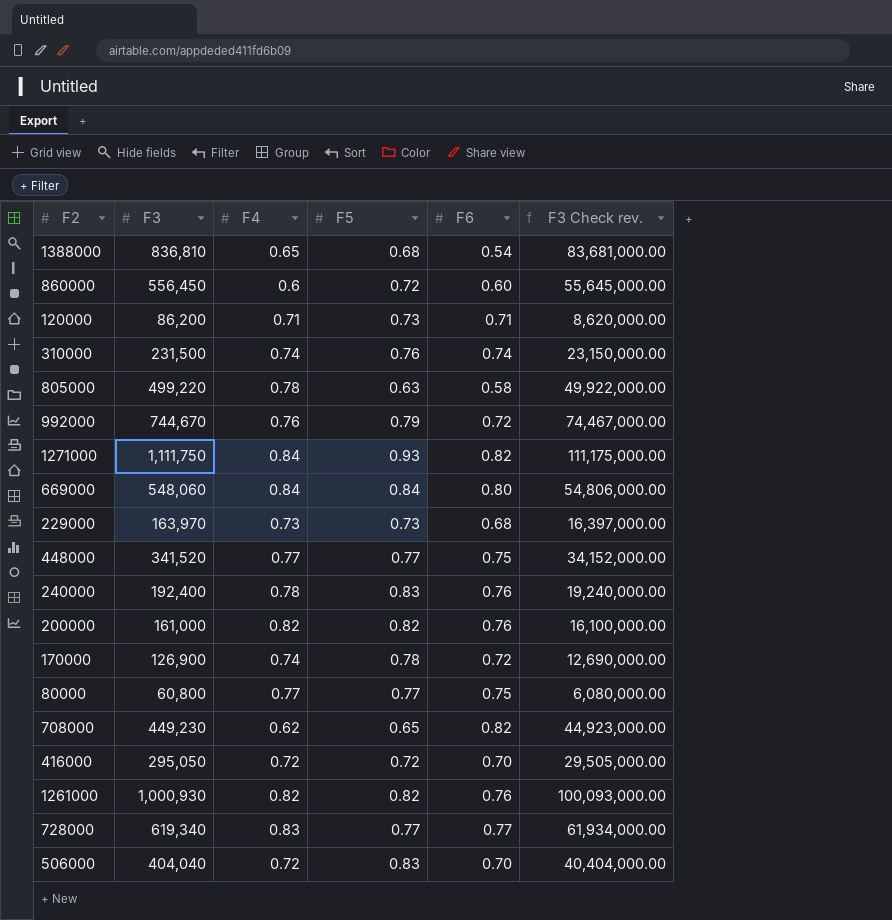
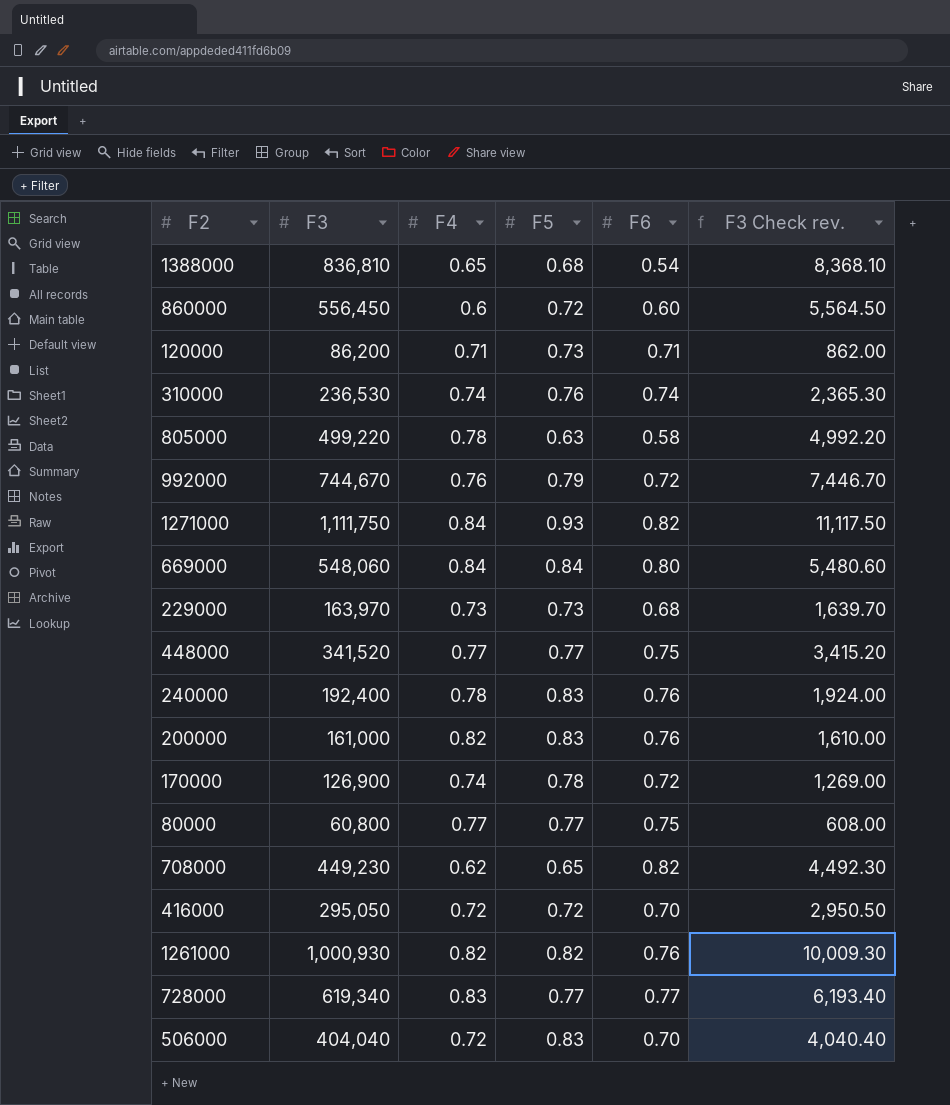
column F3 Check rev. | formula: [F3] * 100 -> [F3] * 0.01
310000 | F3: 231,500 -> 236,530
200000 | F5: 0.82 -> 0.83

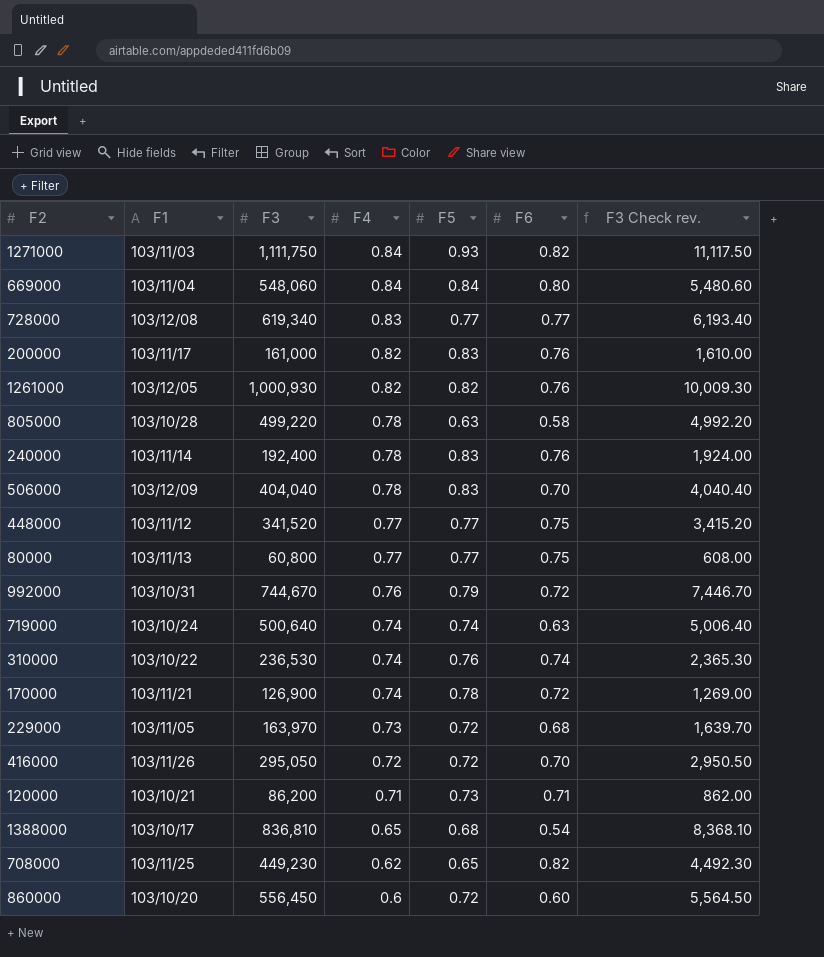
row order: none -> F4 descending
column F1 | position: none -> 2
506000 | F4: 0.72 -> 0.78
row 719000: none -> 103/10/24 | 500,640 | 0.74 | 0.74 | 0.63 | 5,006.40
229000 | F5: 0.73 -> 0.72

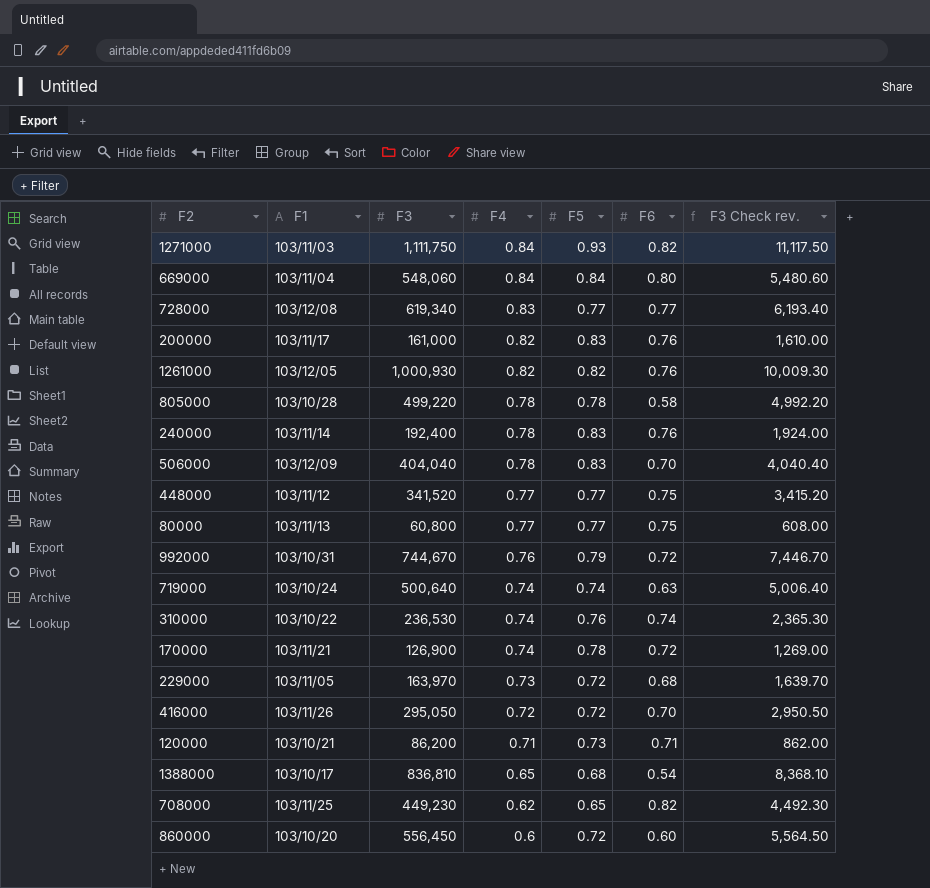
805000 | F5: 0.63 -> 0.78

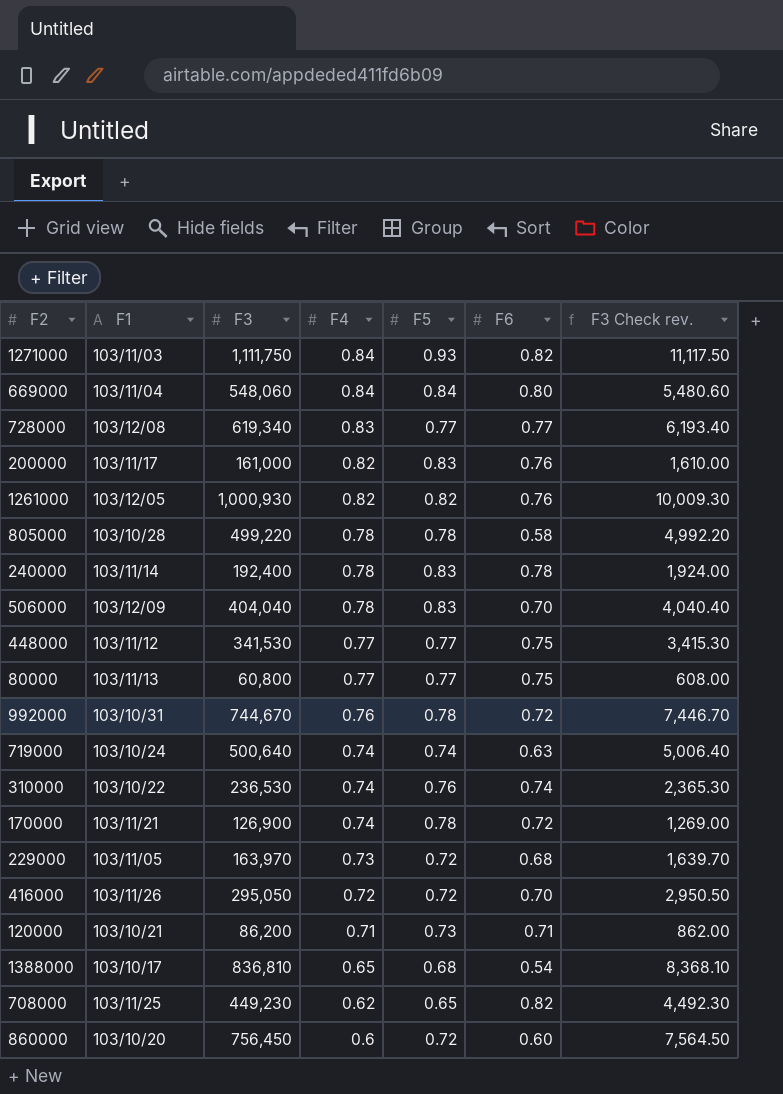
240000 | F6: 0.76 -> 0.78
448000 | F3: 341,520 -> 341,530
448000 | F3 Check rev.: 3,415.20 -> 3,415.30
992000 | F5: 0.79 -> 0.78
860000 | F3: 556,450 -> 756,450
860000 | F3 Check rev.: 5,564.50 -> 7,564.50

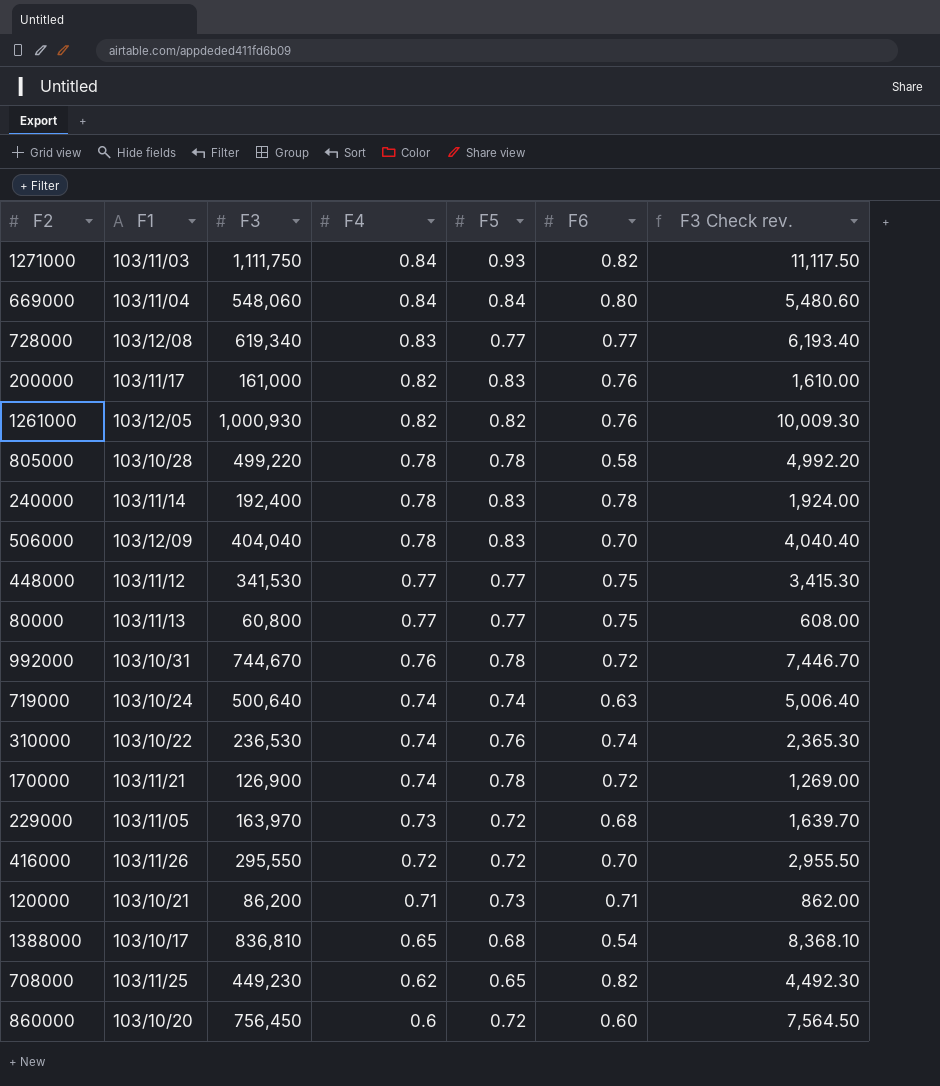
416000 | F3: 295,050 -> 295,550
416000 | F3 Check rev.: 2,950.50 -> 2,955.50

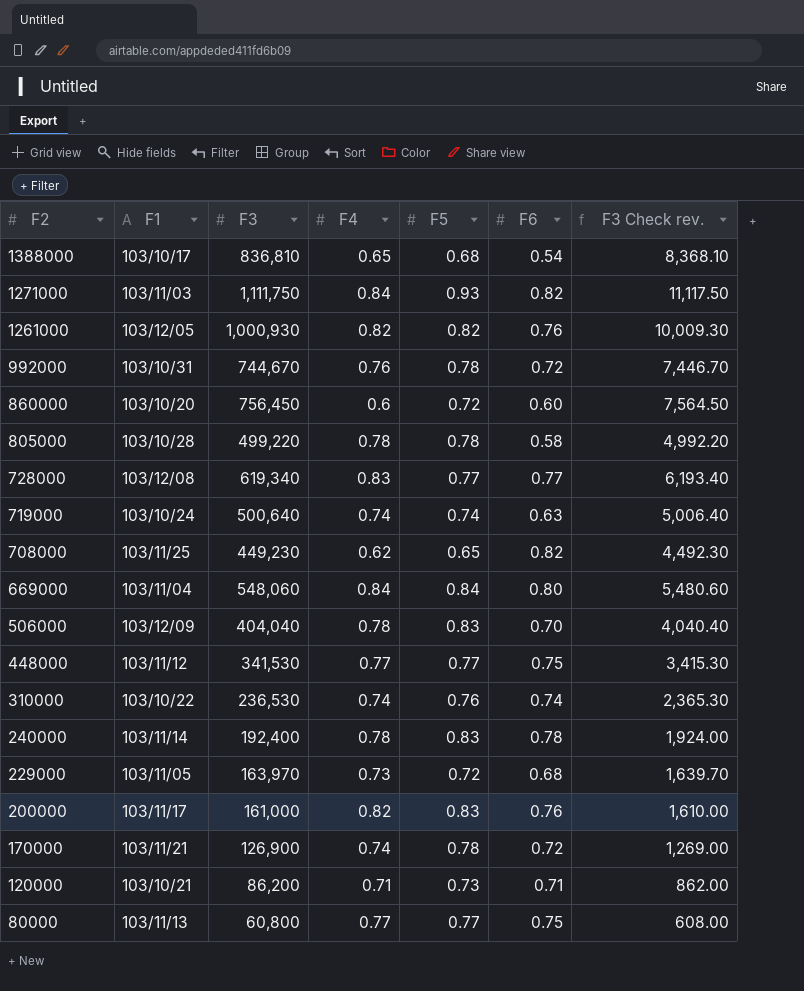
row order: F4 descending -> F2 descending
row 416000: 103/11/26 | 295,550 | 0.72 | 0.72 | 0.70 | 2,955.50 -> none

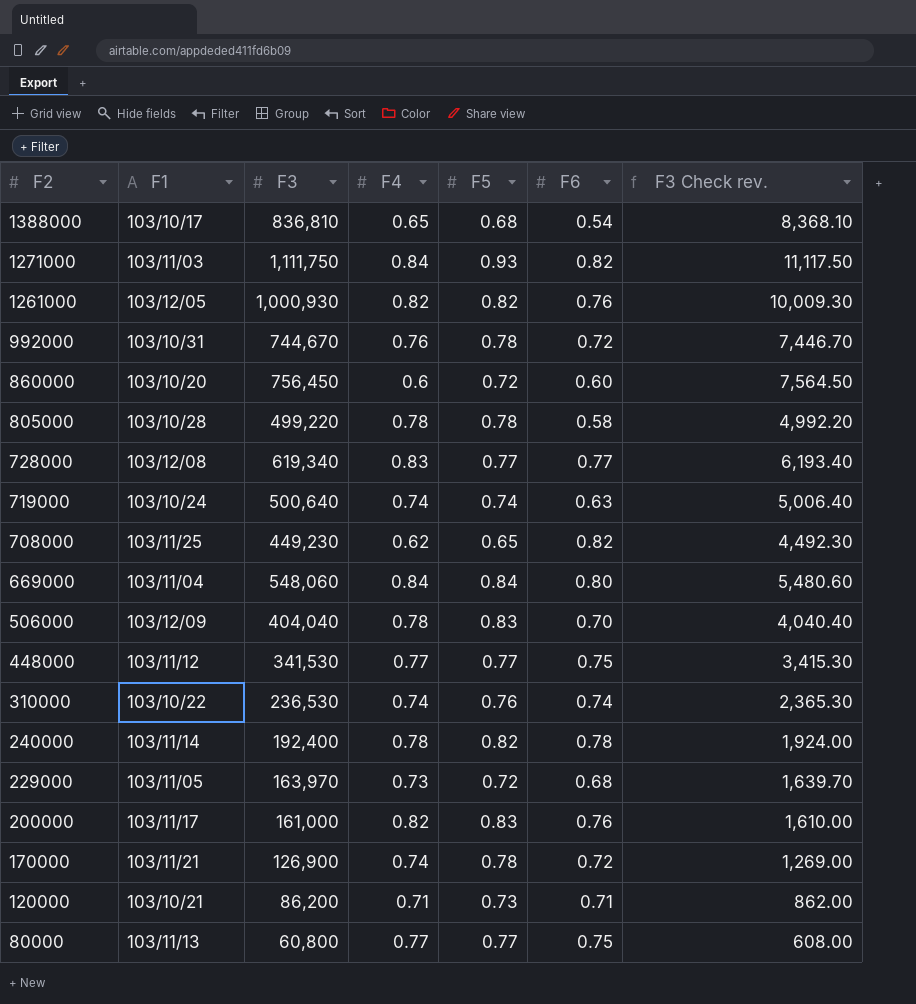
240000 | F5: 0.83 -> 0.82

